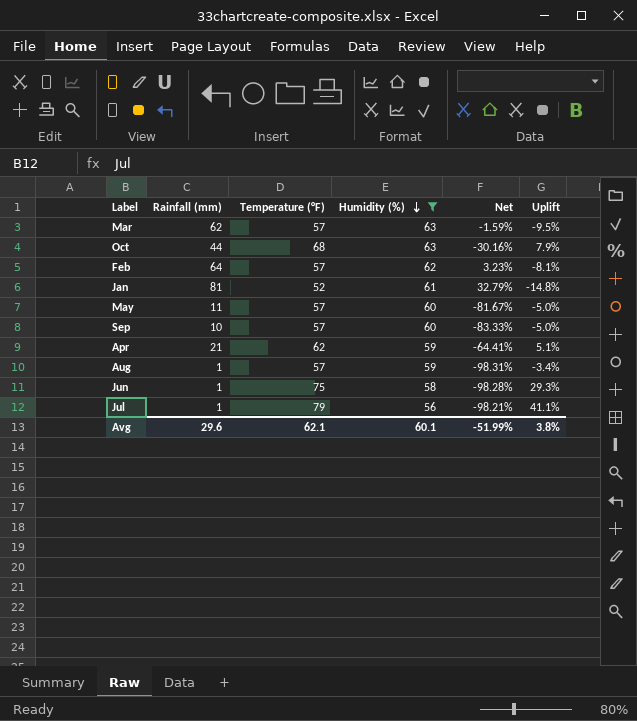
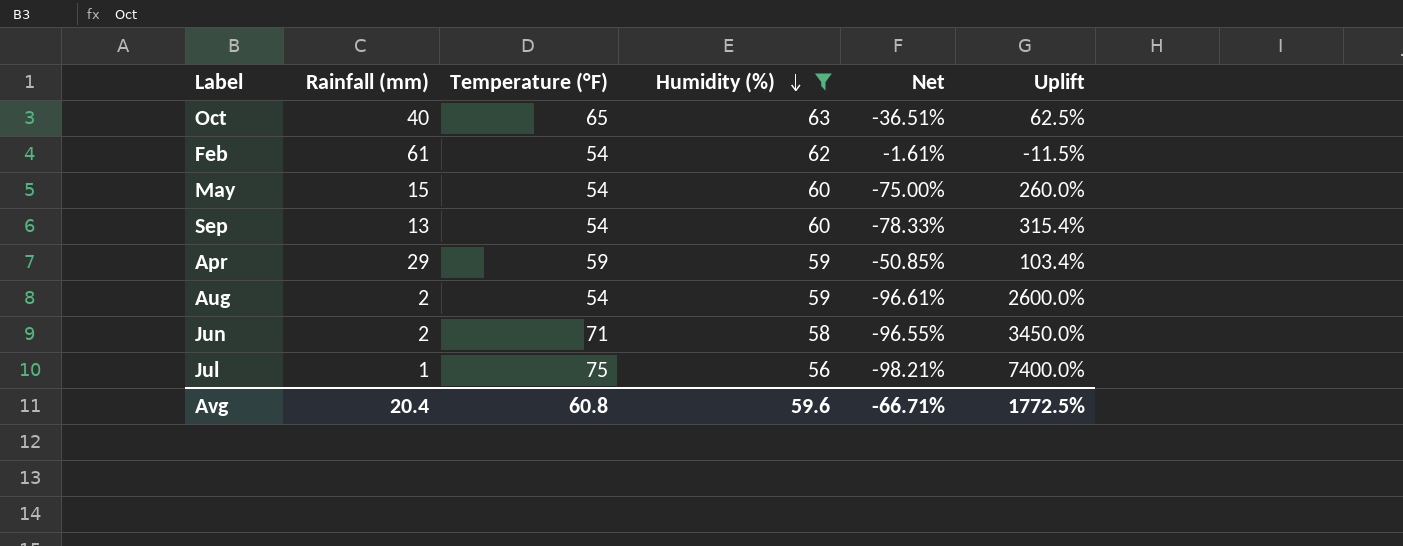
column Uplift | formula: ([Temperature (°F)] - [Humidity (%)]) / [Humidity (%)] -> ([Temperature (°F)] - [Rainfall (mm)]) / [Rainfall (mm)]
row Mar: 62 | 57 | 63 | -1.59% | -9.5% -> none
row Jan: 81 | 52 | 61 | 32.79% | -14.8% -> none
Oct | Rainfall (mm): 44 -> 40
Oct | Temperature (°F): 68 -> 65
Oct | Net: -30.16% -> -36.51%
Feb | Rainfall (mm): 64 -> 61
Feb | Temperature (°F): 57 -> 54
Feb | Net: 3.23% -> -1.61%
May | Rainfall (mm): 11 -> 15
May | Temperature (°F): 57 -> 54
May | Net: -81.67% -> -75.00%
Sep | Rainfall (mm): 10 -> 13
Sep | Temperature (°F): 57 -> 54
Sep | Net: -83.33% -> -78.33%
Apr | Rainfall (mm): 21 -> 29
Apr | Temperature (°F): 62 -> 59
Apr | Net: -64.41% -> -50.85%
Aug | Rainfall (mm): 1 -> 2
Aug | Temperature (°F): 57 -> 54
Aug | Net: -98.31% -> -96.61%
Jun | Rainfall (mm): 1 -> 2
Jun | Temperature (°F): 75 -> 71
Jun | Net: -98.28% -> -96.55%
Jul | Temperature (°F): 79 -> 75
Avg | Rainfall (mm): 29.6 -> 20.4
Avg | Temperature (°F): 62.1 -> 60.8
Avg | Humidity (%): 60.1 -> 59.6
Avg | Net: -51.99% -> -66.71%
Avg | Uplift: 3.8% -> 1772.5%

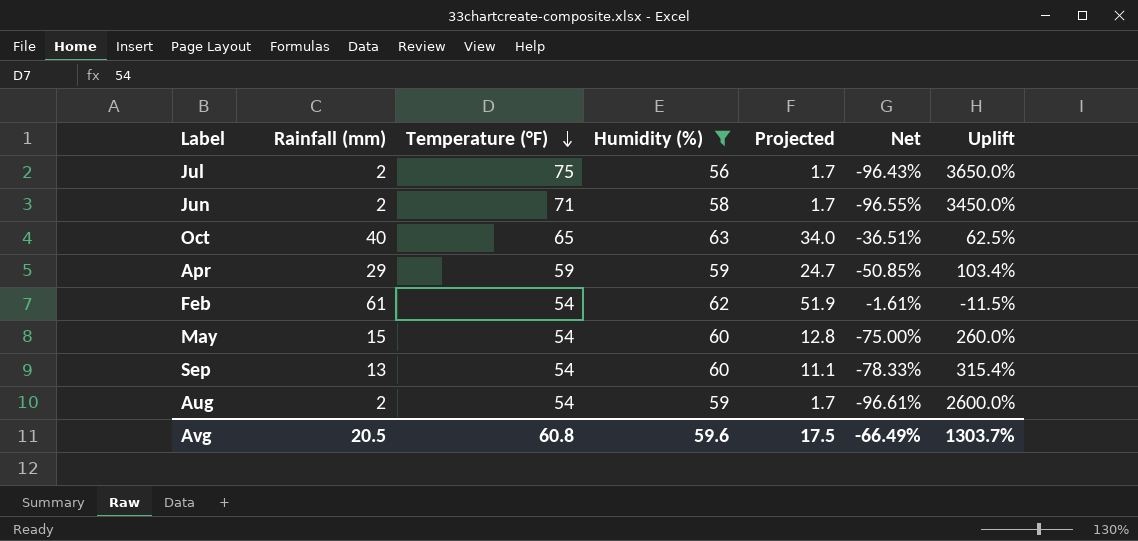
row order: Humidity (%) descending -> Temperature (°F) descending
column Projected | formula: none -> [Rainfall (mm)] * 0.85
Jul | Rainfall (mm): 1 -> 2
Jul | Net: -98.21% -> -96.43%
Jul | Uplift: 7400.0% -> 3650.0%
Avg | Rainfall (mm): 20.4 -> 20.5
Avg | Net: -66.71% -> -66.49%
Avg | Uplift: 1772.5% -> 1303.7%

